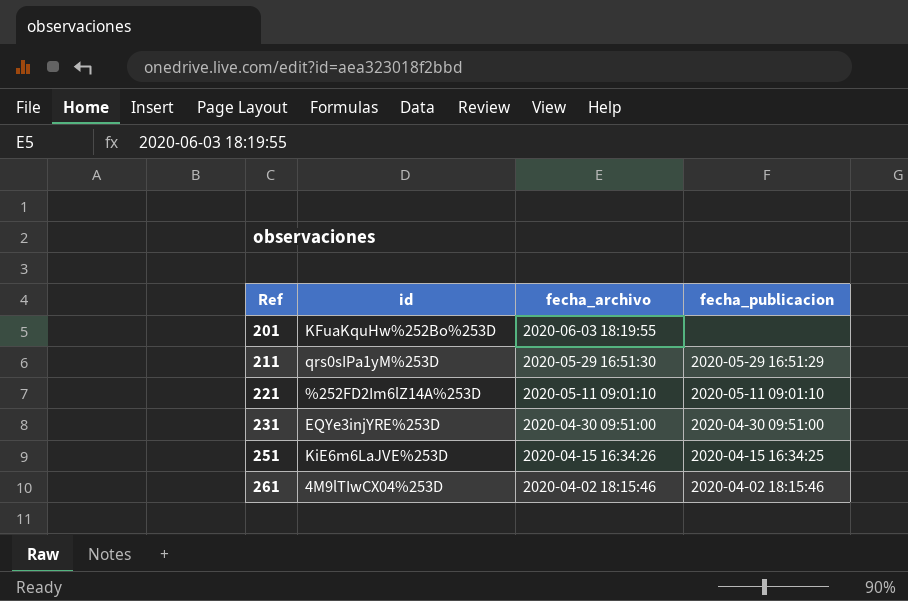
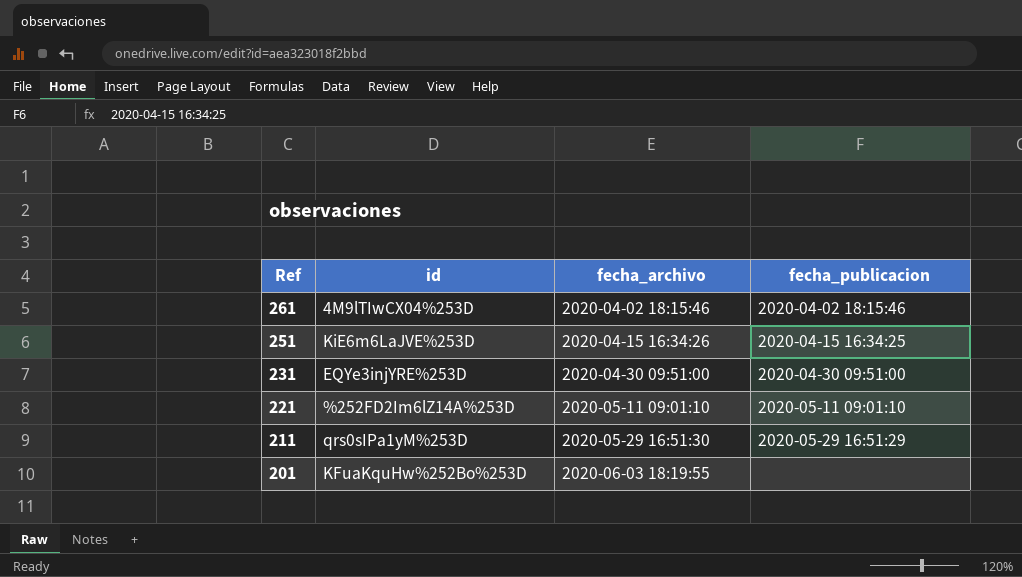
row order: Ref ascending -> Ref descending

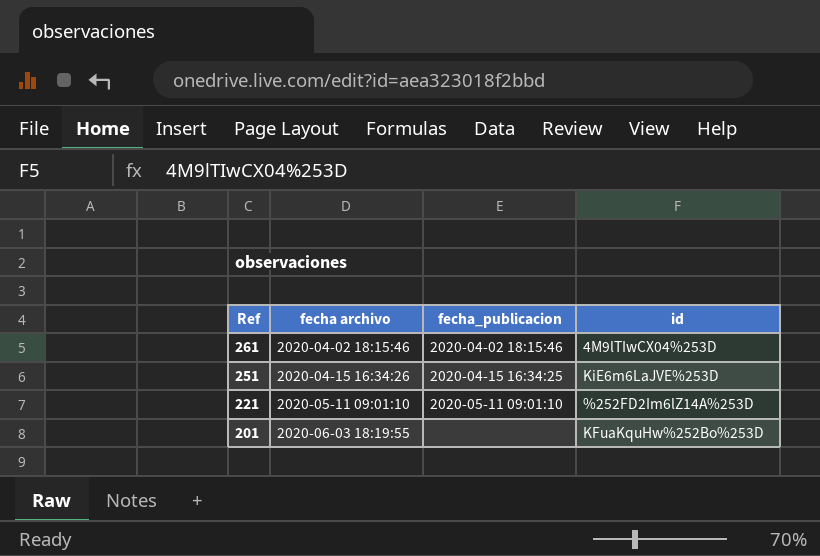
column name: fecha_archivo -> fecha archivo
column id | position: 2 -> 4
row 231: EQYe3injYRE%253D | 2020-04-30 09:51:00 | 2020-04-30 09:51:00 -> none
row 211: qrs0sIPa1yM%253D | 2020-05-29 16:51:30 | 2020-05-29 16:51:29 -> none

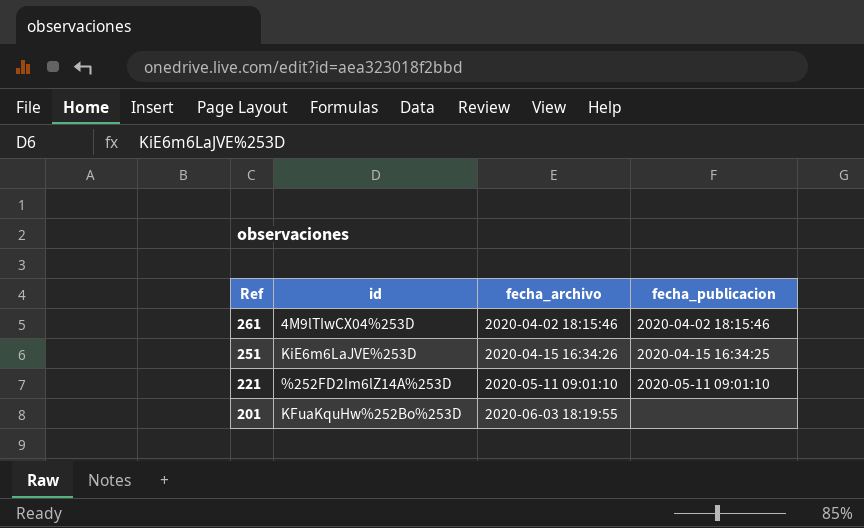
column id | position: 4 -> 2
column name: fecha archivo -> fecha_archivo

